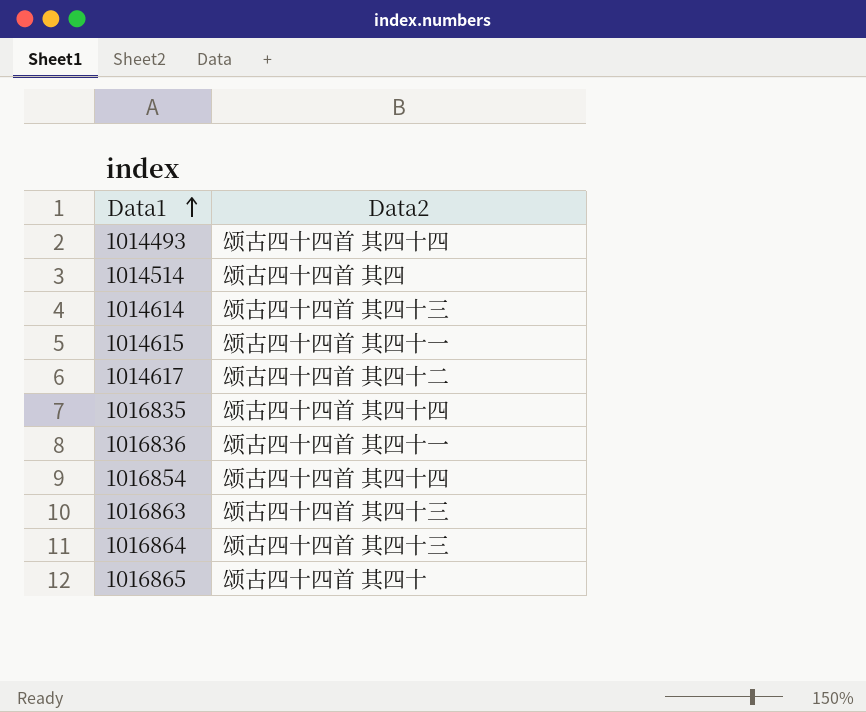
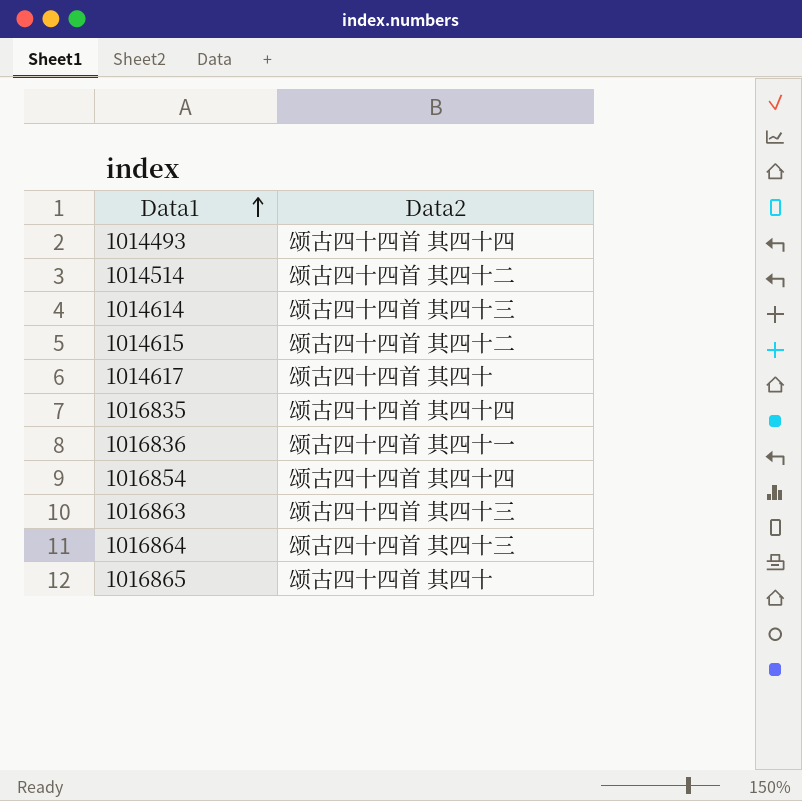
1014514 | Data2: 颂古四十四首 其四 -> 颂古四十四首 其四十二
1014615 | Data2: 颂古四十四首 其四十一 -> 颂古四十四首 其四十二
1014617 | Data2: 颂古四十四首 其四十二 -> 颂古四十四首 其四十

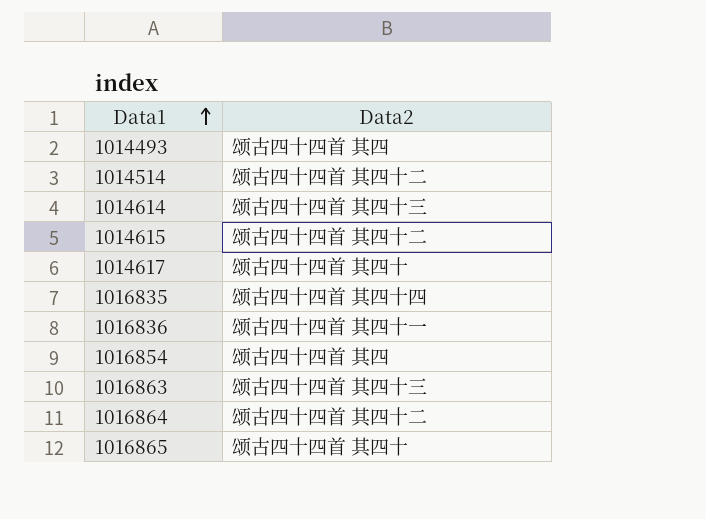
1014493 | Data2: 颂古四十四首 其四十四 -> 颂古四十四首 其四
1016854 | Data2: 颂古四十四首 其四十四 -> 颂古四十四首 其四
1016864 | Data2: 颂古四十四首 其四十三 -> 颂古四十四首 其四十二

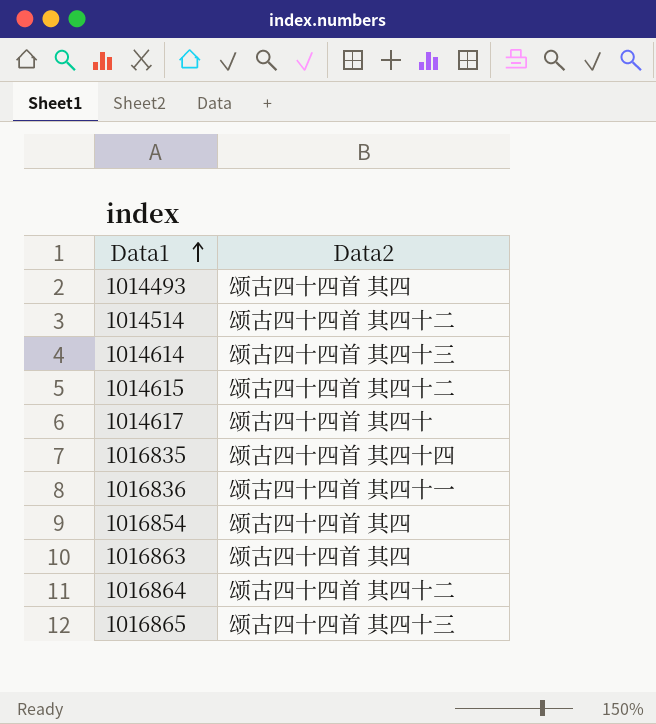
1016863 | Data2: 颂古四十四首 其四十三 -> 颂古四十四首 其四
1016865 | Data2: 颂古四十四首 其四十 -> 颂古四十四首 其四十三

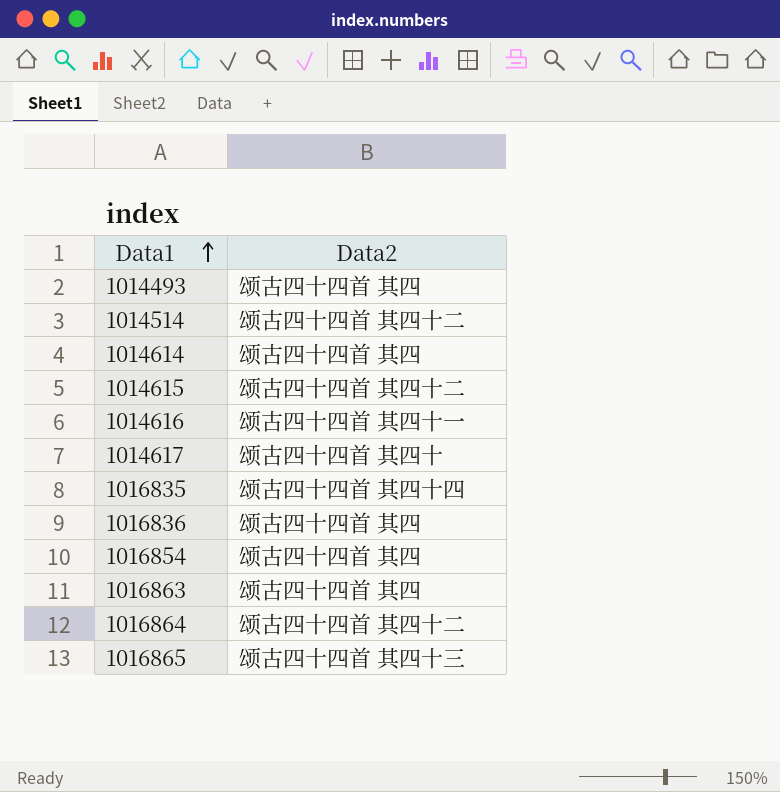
1014614 | Data2: 颂古四十四首 其四十三 -> 颂古四十四首 其四
row 1014616: none -> 颂古四十四首 其四十一
1016836 | Data2: 颂古四十四首 其四十一 -> 颂古四十四首 其四

